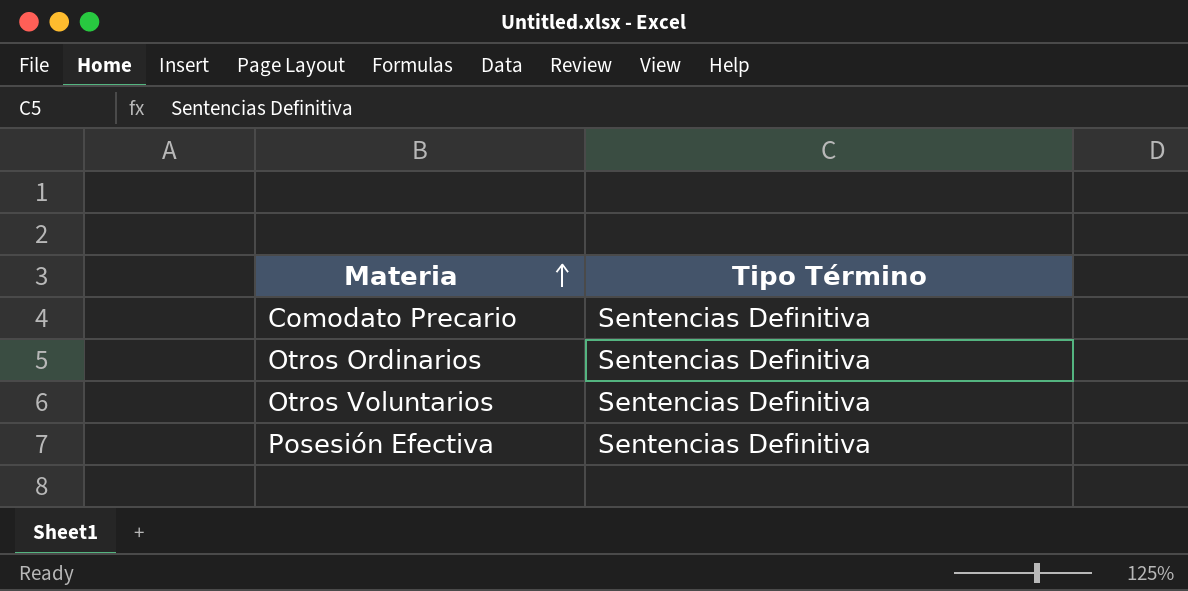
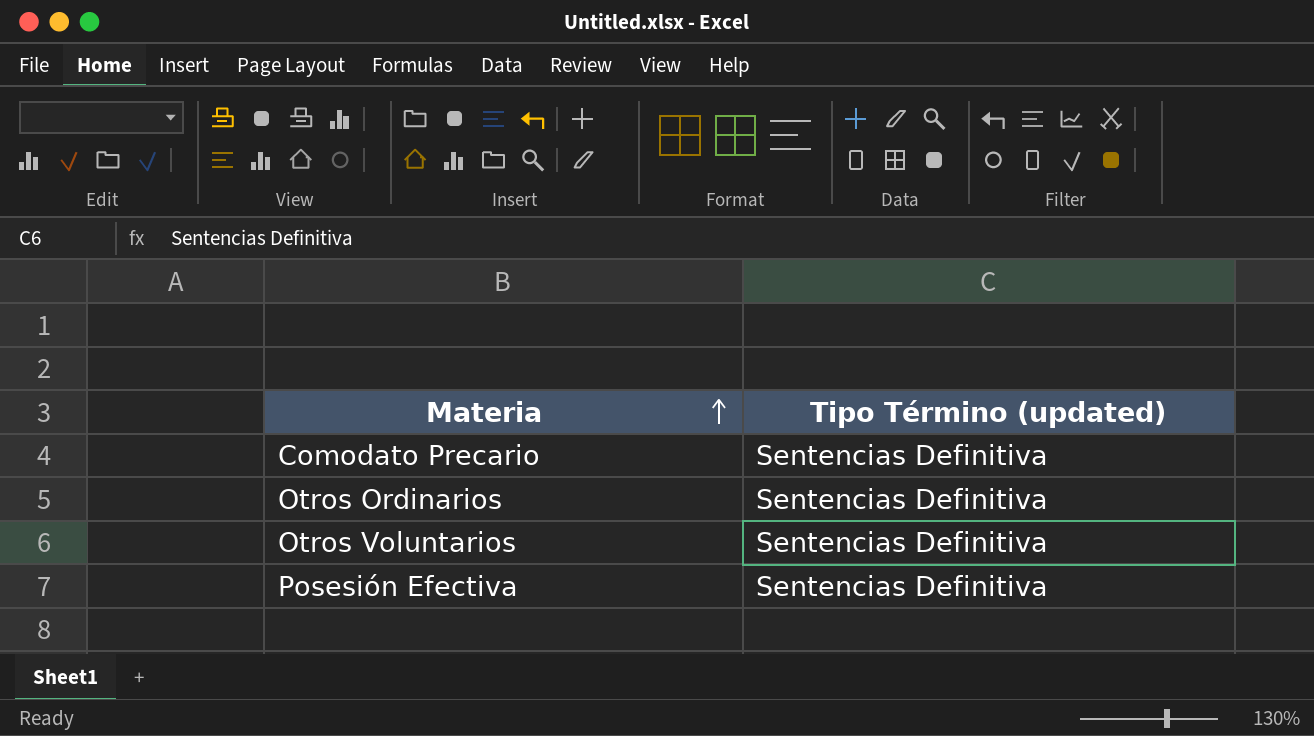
column name: Tipo Término -> Tipo Término (updated)

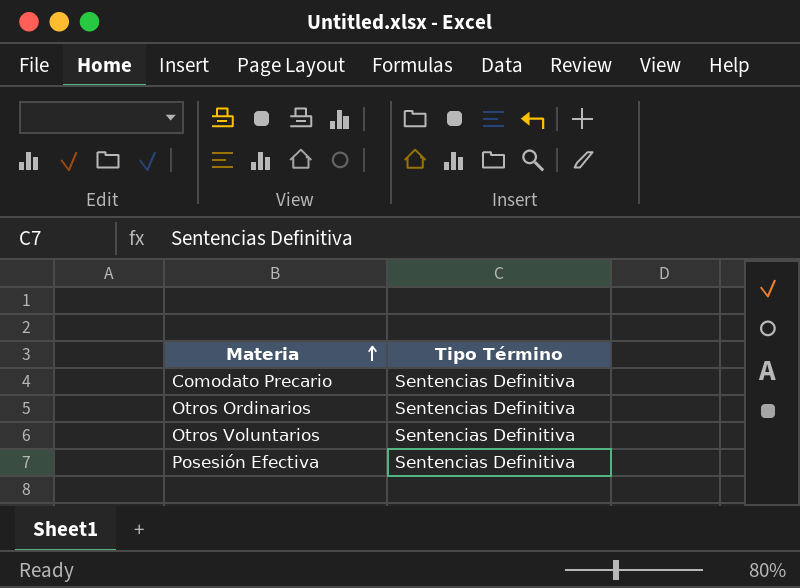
column name: Tipo Término (updated) -> Tipo Término

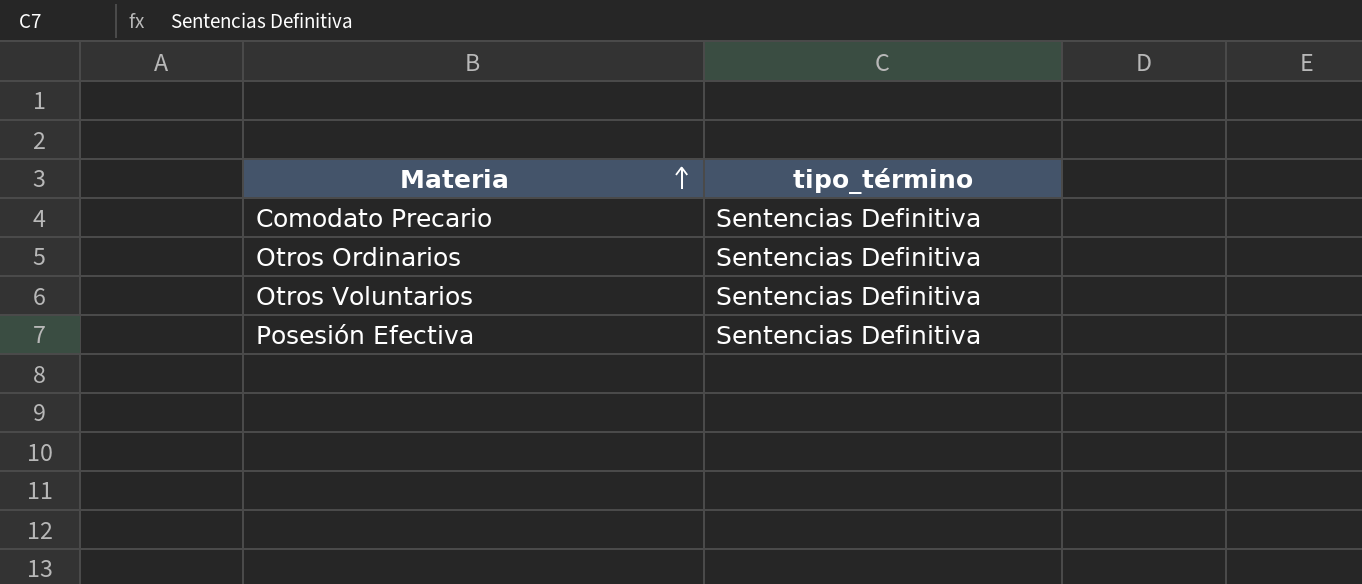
column name: Tipo Término -> tipo_término

